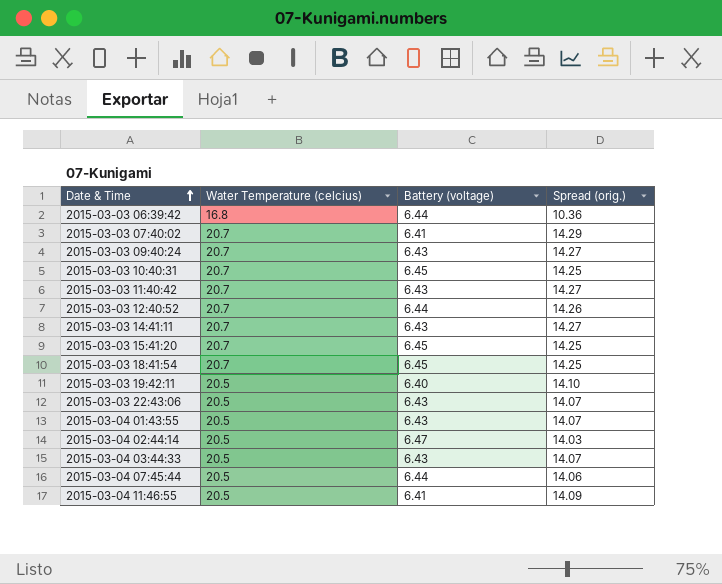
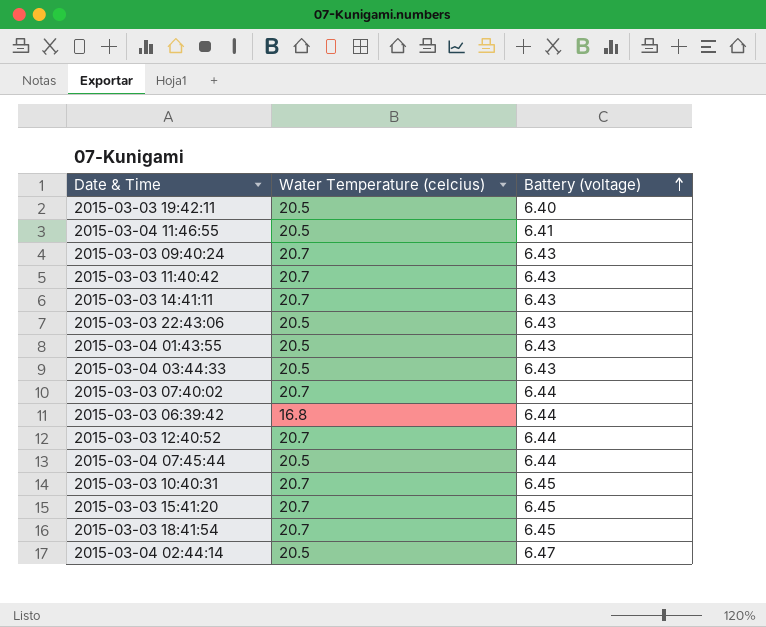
row order: Date & Time ascending -> Battery (voltage) ascending
column Spread (orig.) | formula: [Water Temperature (celcius)] - [Battery (voltage)] -> none
2015-03-03 07:40:02 | Battery (voltage): 6.41 -> 6.44

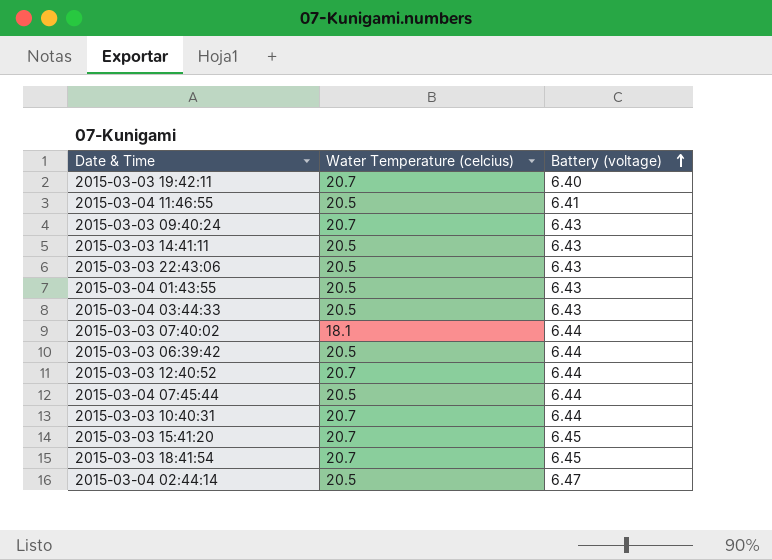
row 2015-03-03 11:40:42: 20.7 | 6.43 -> none
2015-03-03 19:42:11 | Water Temperature (celcius): 20.5 -> 20.7
2015-03-03 14:41:11 | Water Temperature (celcius): 20.7 -> 20.5
2015-03-03 07:40:02 | Water Temperature (celcius): 20.7 -> 18.1
2015-03-03 06:39:42 | Water Temperature (celcius): 16.8 -> 20.5
2015-03-03 10:40:31 | Battery (voltage): 6.45 -> 6.44

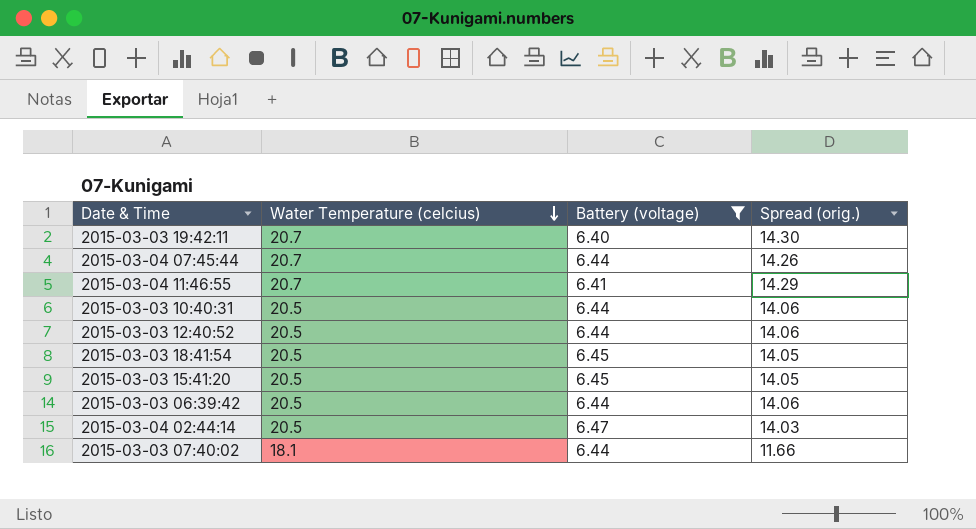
filter: none -> Battery (voltage) != 6.43
row order: Battery (voltage) ascending -> Water Temperature (celcius) descending
column Spread (orig.) | formula: none -> [Water Temperature (celcius)] - [Battery (voltage)]
2015-03-04 07:45:44 | Water Temperature (celcius): 20.5 -> 20.7
2015-03-04 11:46:55 | Water Temperature (celcius): 20.5 -> 20.7
2015-03-03 10:40:31 | Water Temperature (celcius): 20.7 -> 20.5
2015-03-03 12:40:52 | Water Temperature (celcius): 20.7 -> 20.5
2015-03-03 18:41:54 | Water Temperature (celcius): 20.7 -> 20.5
2015-03-03 15:41:20 | Water Temperature (celcius): 20.7 -> 20.5

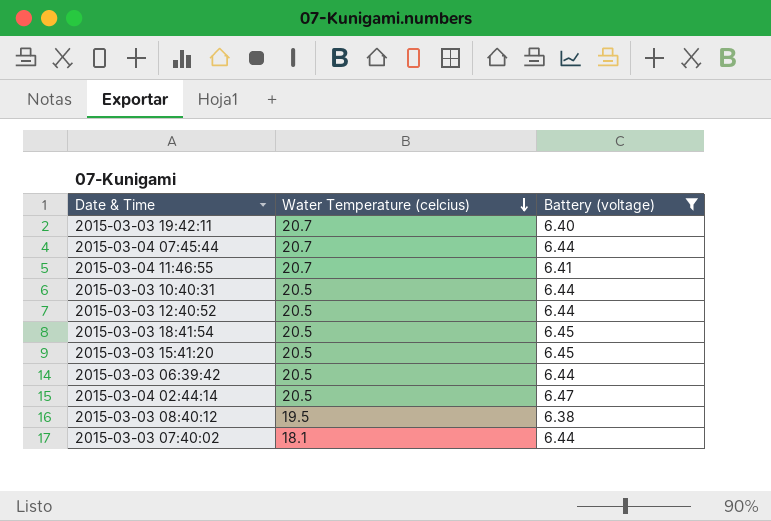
column Spread (orig.) | formula: [Water Temperature (celcius)] - [Battery (voltage)] -> none
row 2015-03-03 08:40:12: none -> 19.5 | 6.38

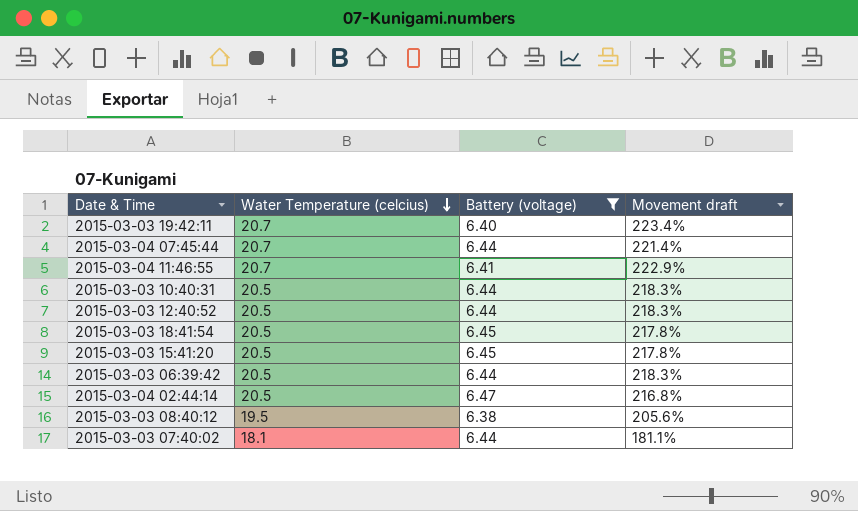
column Movement draft | formula: none -> ([Water Temperature (celcius)] - [Battery (voltage)]) / [Battery (voltage)]

